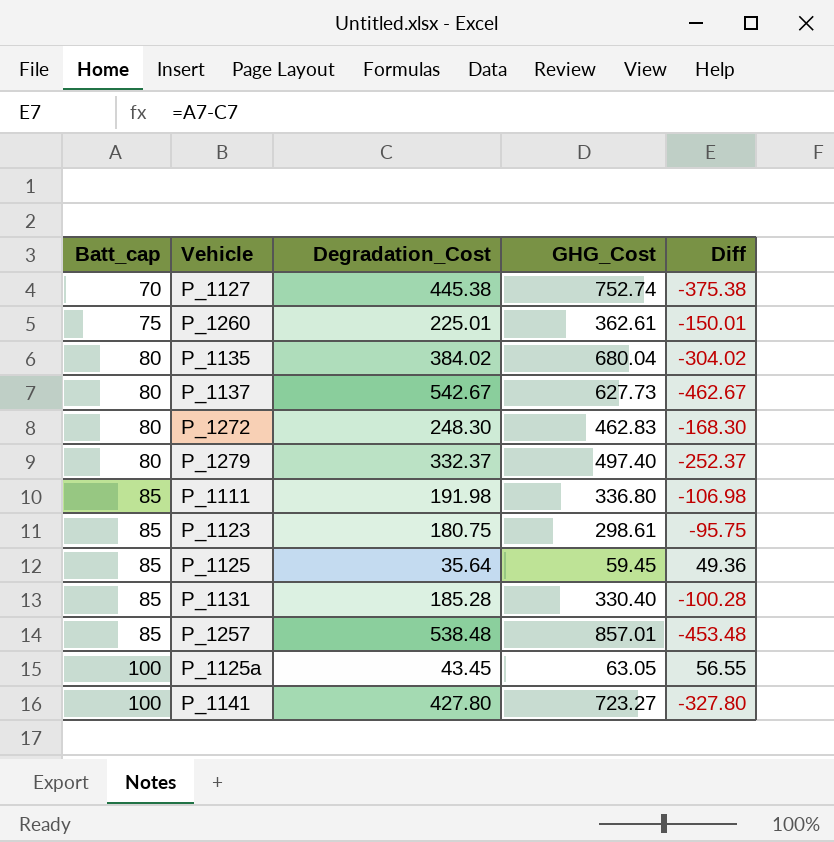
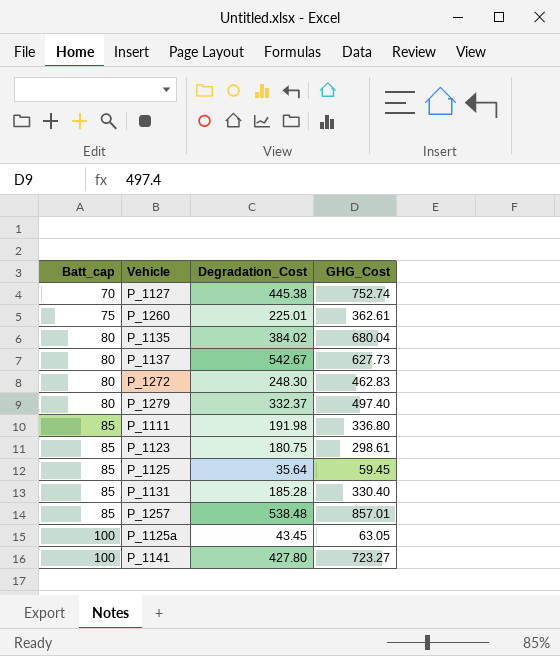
column Diff | formula: [Batt_cap] - [Degradation_Cost] -> none

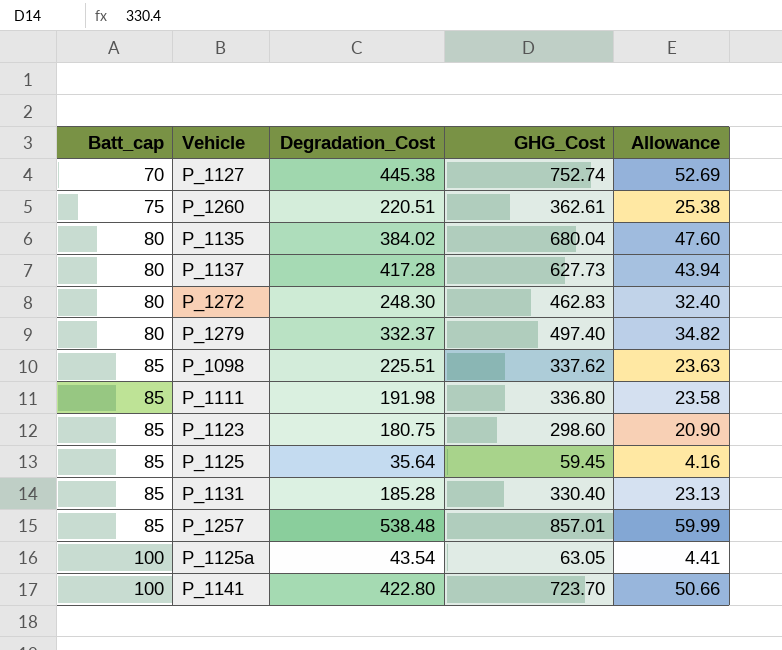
column Allowance | formula: none -> [GHG_Cost] * 0.07
P_1260 | Degradation_Cost: 225.01 -> 220.51
P_1137 | Degradation_Cost: 542.67 -> 417.28
row P_1098: none -> 85 | 225.51 | 337.62 | 23.63
P_1123 | GHG_Cost: 298.61 -> 298.60
P_1125a | Degradation_Cost: 43.45 -> 43.54
P_1141 | Degradation_Cost: 427.80 -> 422.80
P_1141 | GHG_Cost: 723.27 -> 723.70

